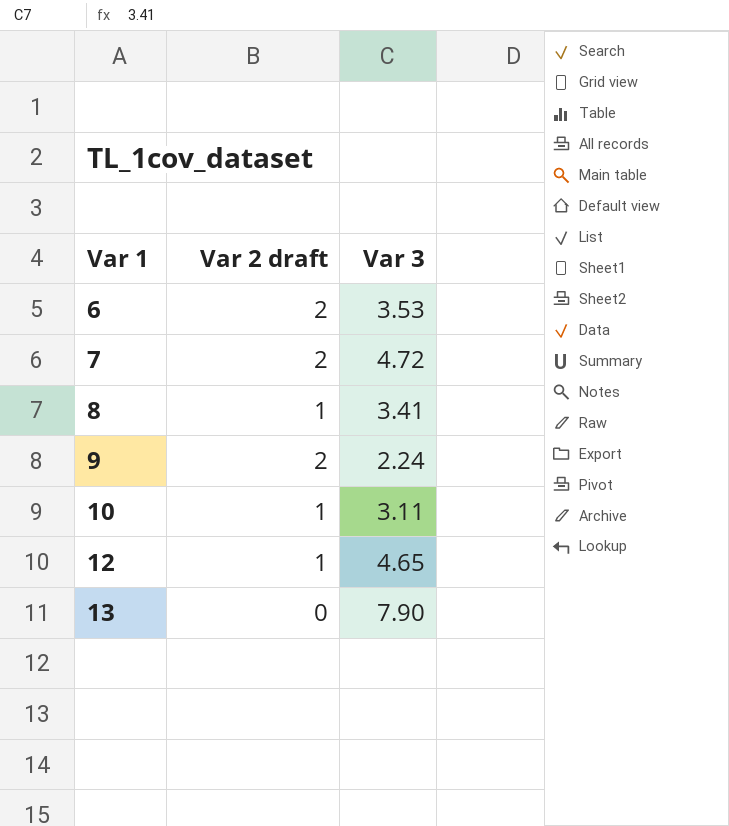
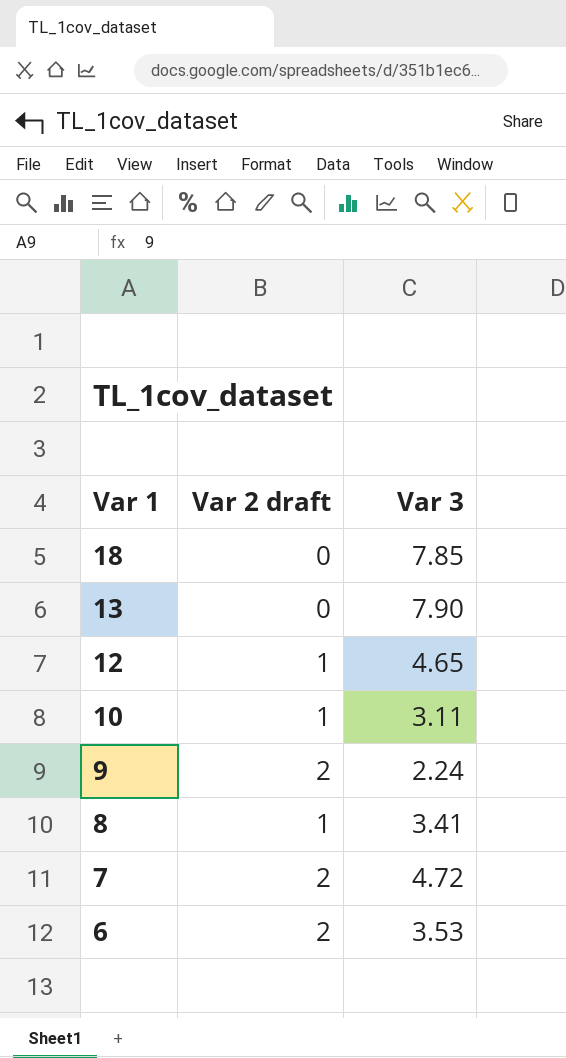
row order: Var 1 ascending -> Var 1 descending
row 18: none -> 0 | 7.85

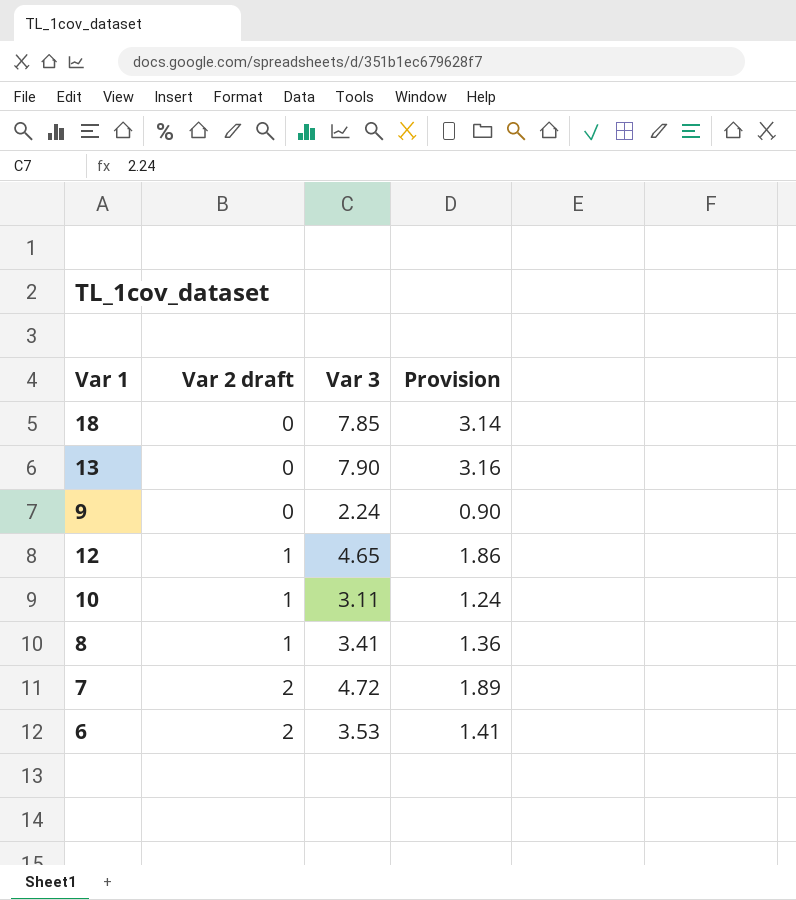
row order: Var 1 descending -> Var 2 draft ascending
column Provision | formula: none -> [Var 3] * 0.4
9 | Var 2 draft: 2 -> 0

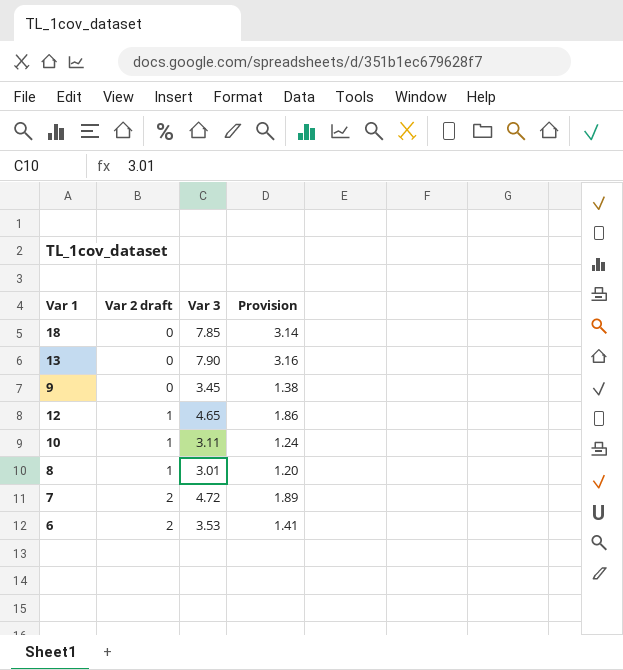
9 | Var 3: 2.24 -> 3.45
9 | Provision: 0.90 -> 1.38
8 | Var 3: 3.41 -> 3.01
8 | Provision: 1.36 -> 1.20

